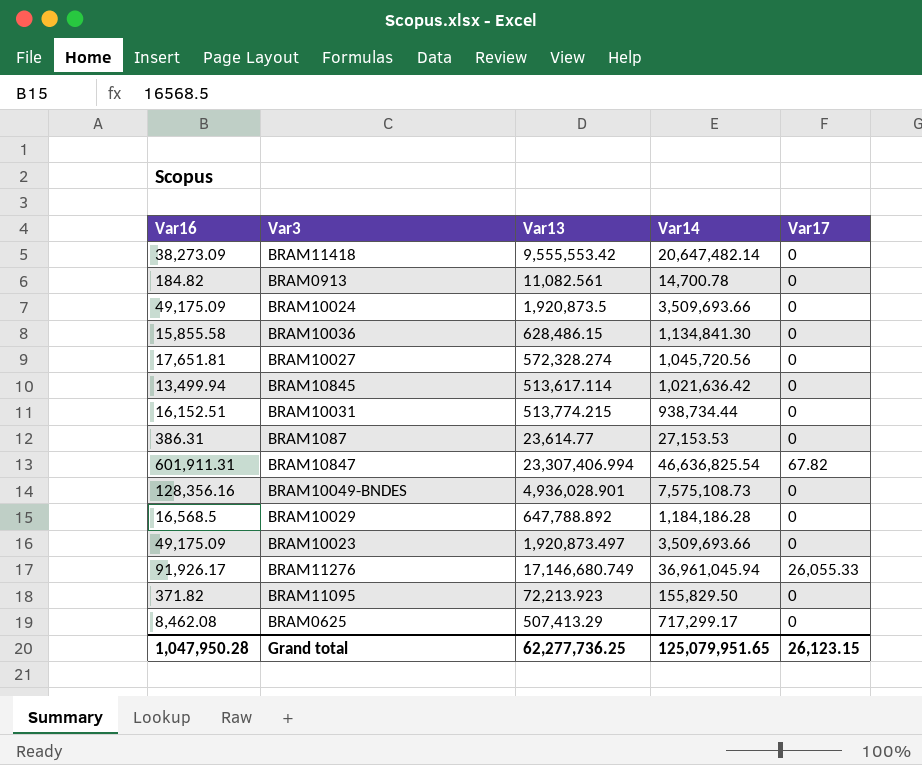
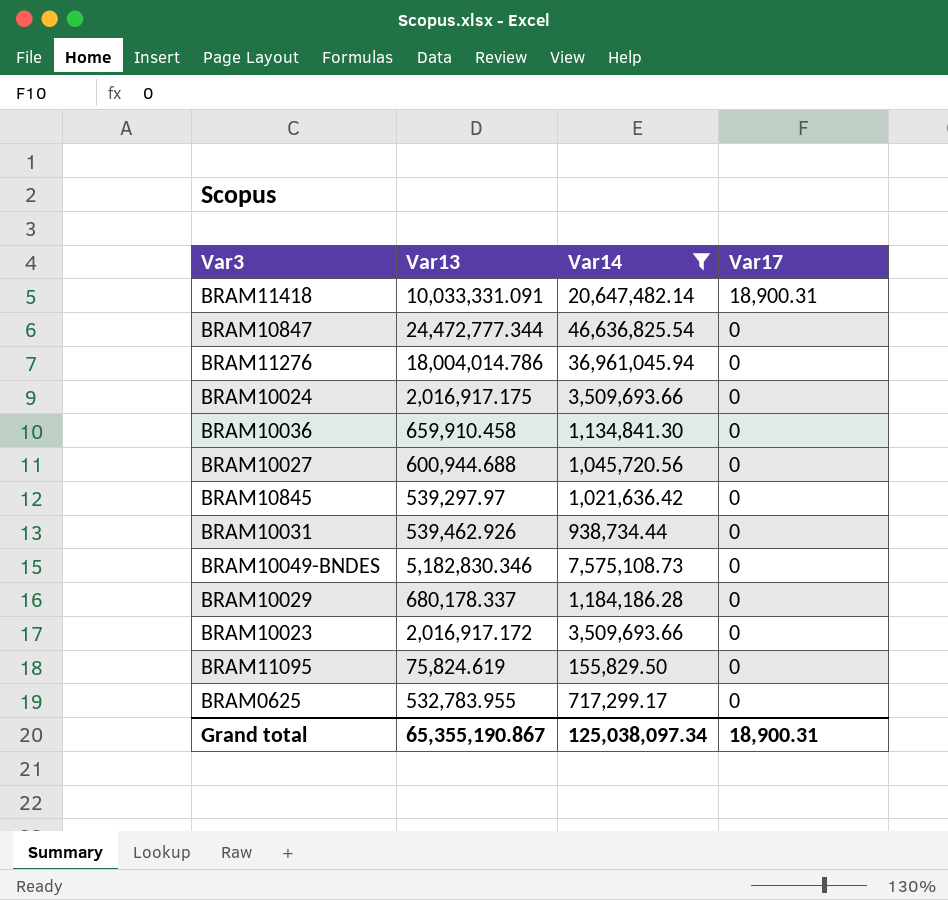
filter: none -> Var14 >= 155,829.50
row order: none -> Var17 descending
column Var16 | position: 1 -> none
BRAM11418 | Var13: 9,555,553.42 -> 10,033,331.091
BRAM11418 | Var17: 0 -> 18,900.31
BRAM10847 | Var13: 23,307,406.994 -> 24,472,777.344
BRAM10847 | Var17: 67.82 -> 0
BRAM11276 | Var13: 17,146,680.749 -> 18,004,014.786
BRAM11276 | Var17: 26,055.33 -> 0
BRAM10024 | Var13: 1,920,873.5 -> 2,016,917.175
BRAM10036 | Var13: 628,486.15 -> 659,910.458
BRAM10027 | Var13: 572,328.274 -> 600,944.688
BRAM10845 | Var13: 513,617.114 -> 539,297.97
BRAM10031 | Var13: 513,774.215 -> 539,462.926
BRAM10049-BNDES | Var13: 4,936,028.901 -> 5,182,830.346
BRAM10029 | Var13: 647,788.892 -> 680,178.337
BRAM10023 | Var13: 1,920,873.497 -> 2,016,917.172
BRAM11095 | Var13: 72,213.923 -> 75,824.619
BRAM0625 | Var13: 507,413.29 -> 532,783.955
Grand total | Var13: 62,277,736.25 -> 65,355,190.867
Grand total | Var14: 125,079,951.65 -> 125,038,097.34
Grand total | Var17: 26,123.15 -> 18,900.31

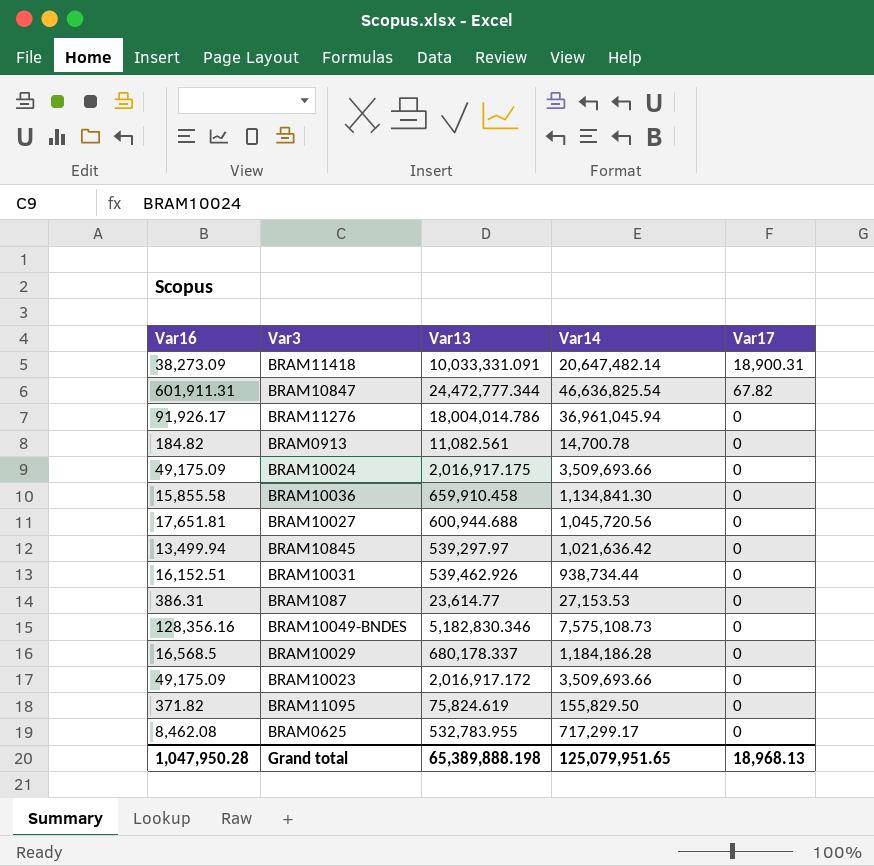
filter: Var14 >= 155,829.50 -> none
column Var16 | position: none -> 1
BRAM10847 | Var17: 0 -> 67.82
Grand total | Var13: 65,355,190.867 -> 65,389,888.198
Grand total | Var14: 125,038,097.34 -> 125,079,951.65
Grand total | Var17: 18,900.31 -> 18,968.13

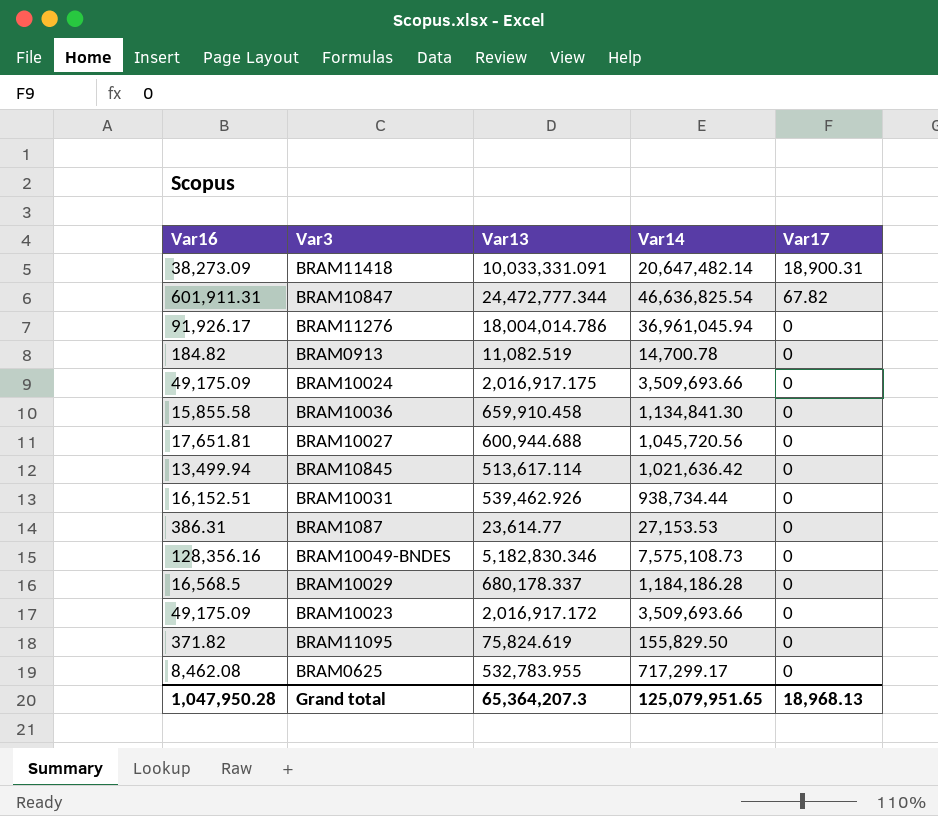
BRAM0913 | Var13: 11,082.561 -> 11,082.519
BRAM10845 | Var13: 539,297.97 -> 513,617.114
Grand total | Var13: 65,389,888.198 -> 65,364,207.3

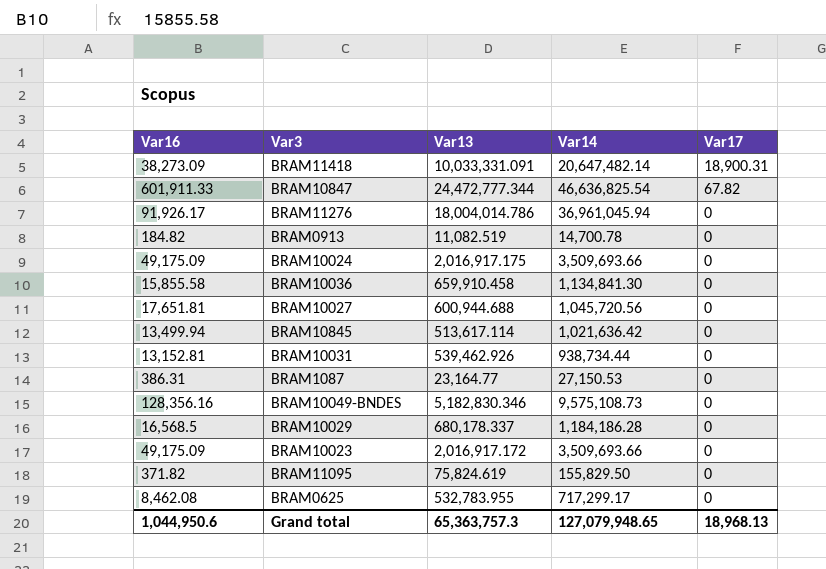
BRAM10847 | Var16: 601,911.31 -> 601,911.33
BRAM10031 | Var16: 16,152.51 -> 13,152.81
BRAM1087 | Var13: 23,614.77 -> 23,164.77
BRAM1087 | Var14: 27,153.53 -> 27,150.53
BRAM10049-BNDES | Var14: 7,575,108.73 -> 9,575,108.73
Grand total | Var16: 1,047,950.28 -> 1,044,950.6
Grand total | Var13: 65,364,207.3 -> 65,363,757.3
Grand total | Var14: 125,079,951.65 -> 127,079,948.65

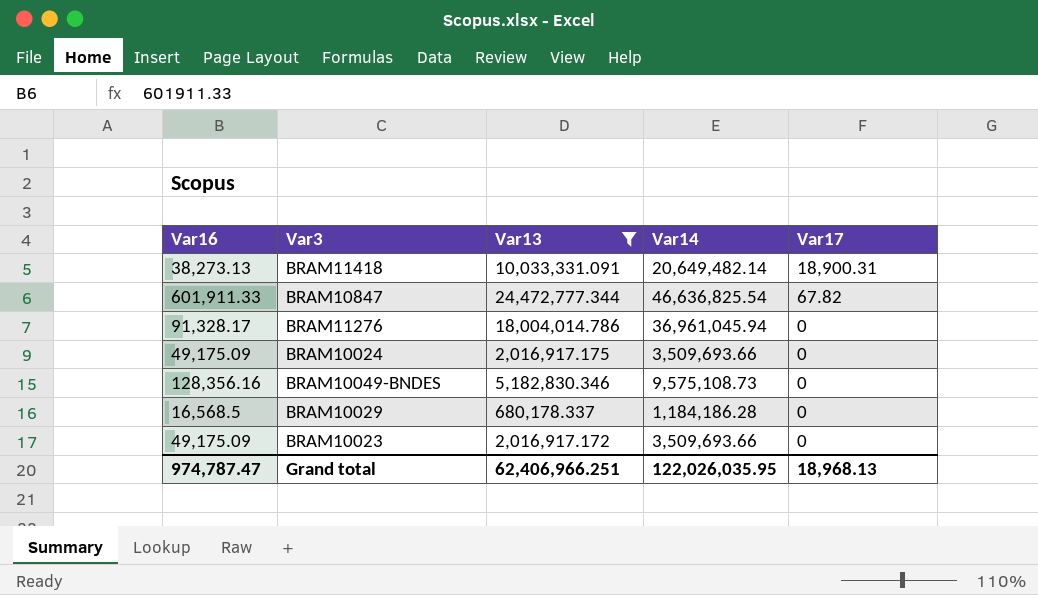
filter: none -> Var13 >= 680,178.337
BRAM11418 | Var16: 38,273.09 -> 38,273.13
BRAM11418 | Var14: 20,647,482.14 -> 20,649,482.14
BRAM11276 | Var16: 91,926.17 -> 91,328.17
Grand total | Var16: 1,044,950.6 -> 974,787.47
Grand total | Var13: 65,363,757.3 -> 62,406,966.251
Grand total | Var14: 127,079,948.65 -> 122,026,035.95

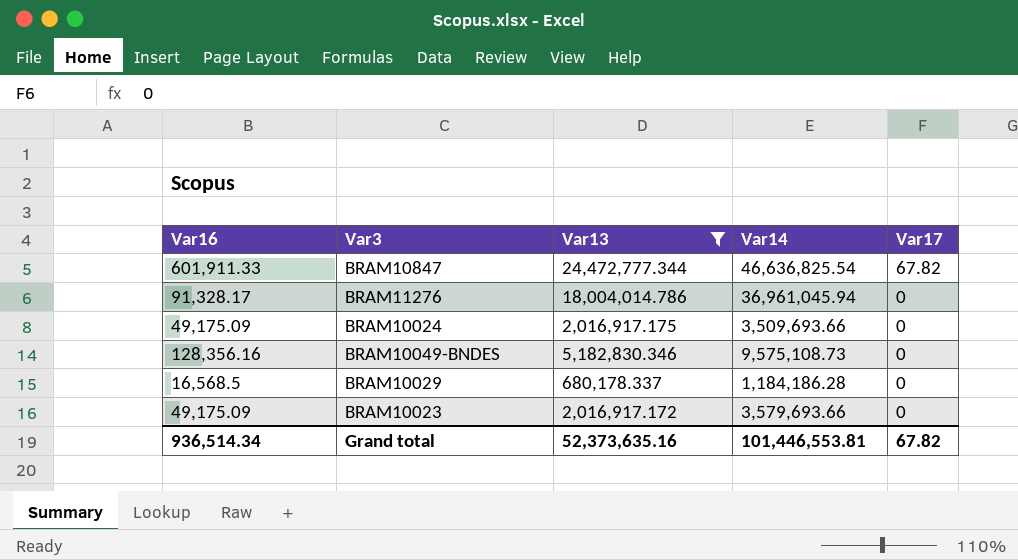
row BRAM11418: 38,273.13 | 10,033,331.091 | 20,649,482.14 | 18,900.31 -> none
BRAM10023 | Var14: 3,509,693.66 -> 3,579,693.66
Grand total | Var16: 974,787.47 -> 936,514.34
Grand total | Var13: 62,406,966.251 -> 52,373,635.16
Grand total | Var14: 122,026,035.95 -> 101,446,553.81
Grand total | Var17: 18,968.13 -> 67.82

